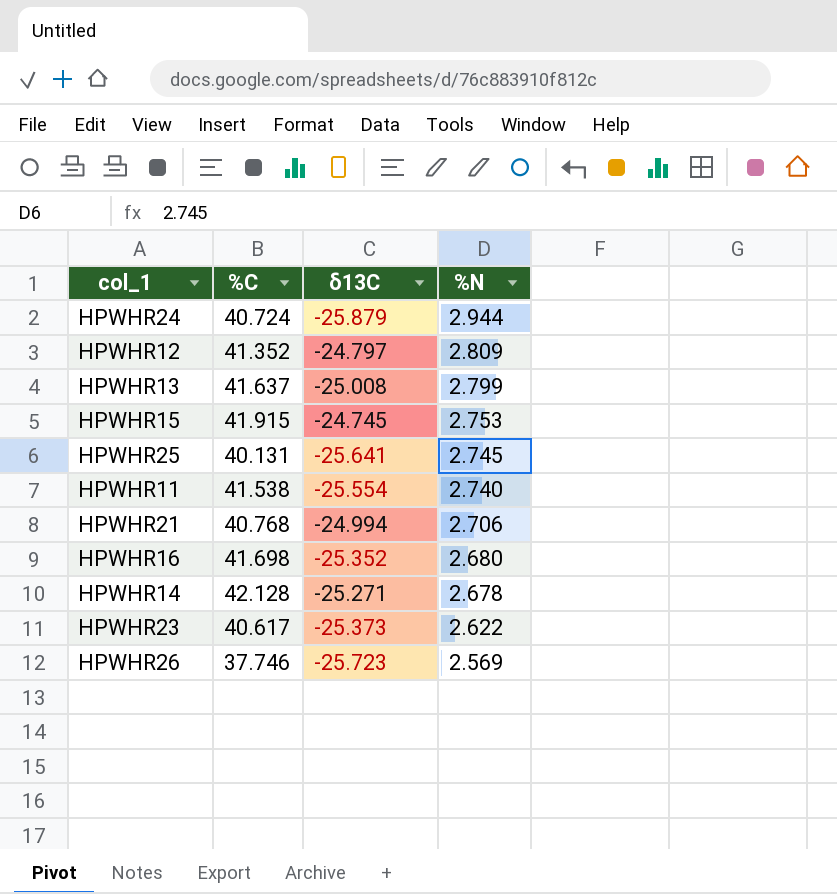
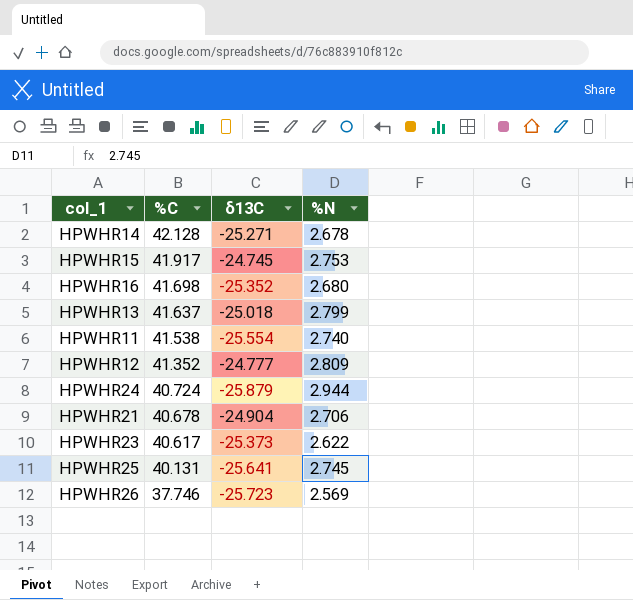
row order: %N descending -> %C descending
HPWHR15 | %C: 41.915 -> 41.917
HPWHR13 | δ13C: -25.008 -> -25.018
HPWHR12 | δ13C: -24.797 -> -24.777
HPWHR21 | %C: 40.768 -> 40.678
HPWHR21 | δ13C: -24.994 -> -24.904

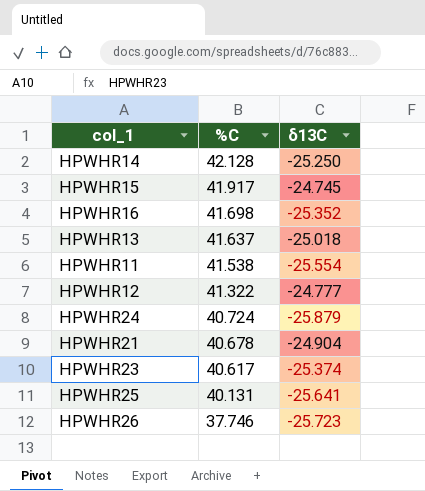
column %N | position: 4 -> none
HPWHR14 | δ13C: -25.271 -> -25.250
HPWHR12 | %C: 41.352 -> 41.322
HPWHR23 | δ13C: -25.373 -> -25.374

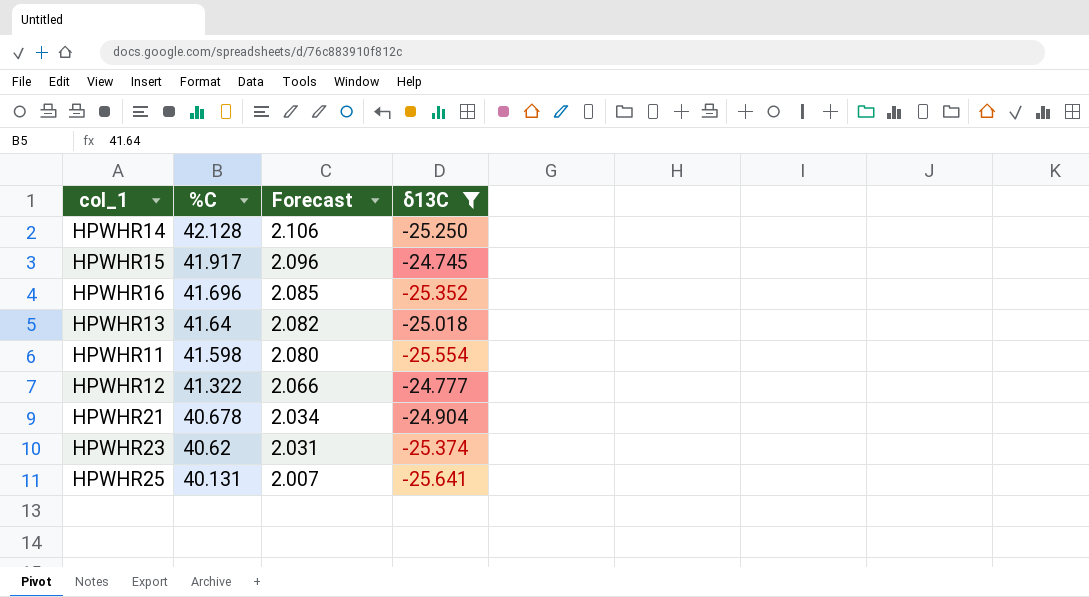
filter: none -> δ13C >= -25.641
column Forecast | formula: none -> [%C] * 0.05
HPWHR16 | %C: 41.698 -> 41.696
HPWHR13 | %C: 41.637 -> 41.64
HPWHR11 | %C: 41.538 -> 41.598
HPWHR23 | %C: 40.617 -> 40.62

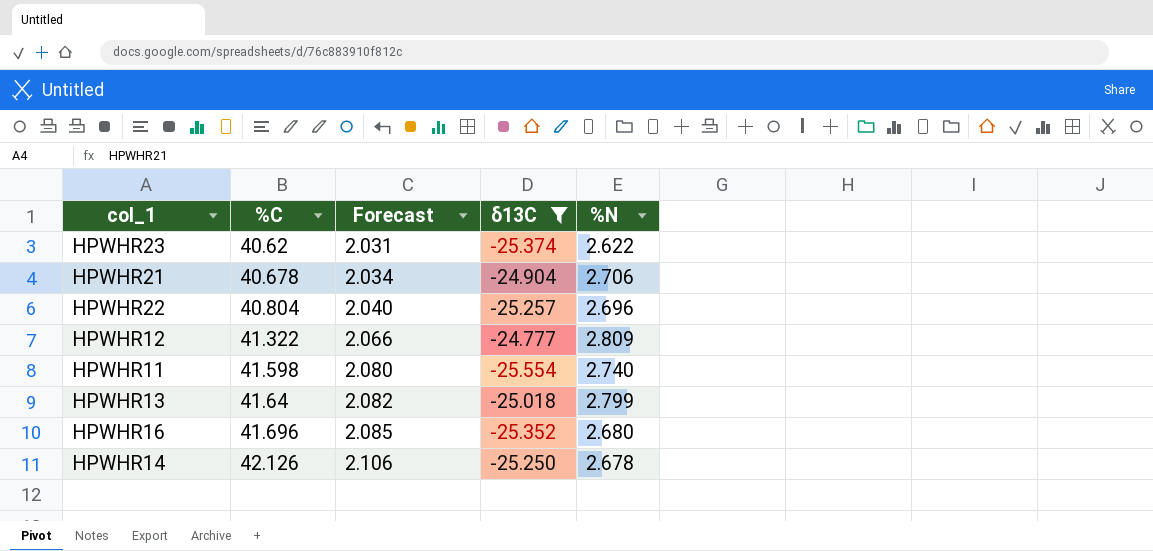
row order: %C descending -> %C ascending
column %N | position: none -> 5
row HPWHR15: 41.917 | 2.096 | -24.745 -> none
row HPWHR25: 40.131 | 2.007 | -25.641 -> none
row HPWHR22: none -> 40.804 | 2.040 | -25.257 | 2.696
HPWHR14 | %C: 42.128 -> 42.126

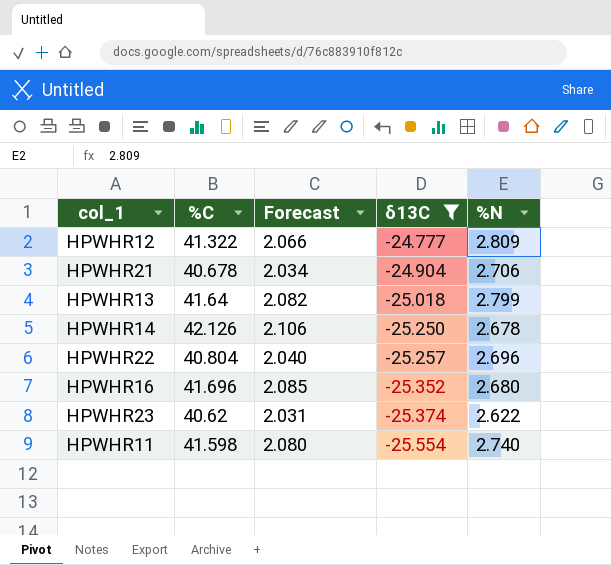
row order: %C ascending -> δ13C descending

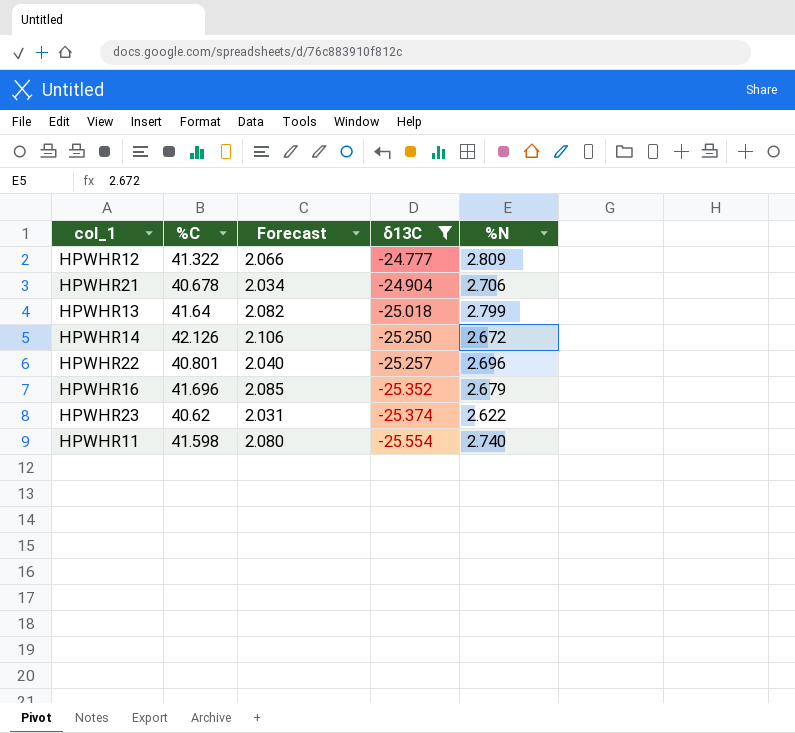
HPWHR14 | %N: 2.678 -> 2.672
HPWHR22 | %C: 40.804 -> 40.801
HPWHR16 | %N: 2.680 -> 2.679

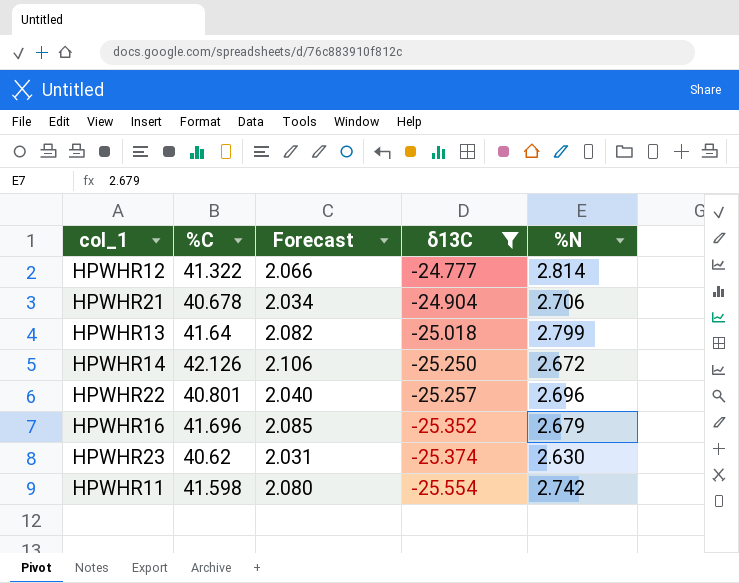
HPWHR12 | %N: 2.809 -> 2.814
HPWHR23 | %N: 2.622 -> 2.630
HPWHR11 | %N: 2.740 -> 2.742

